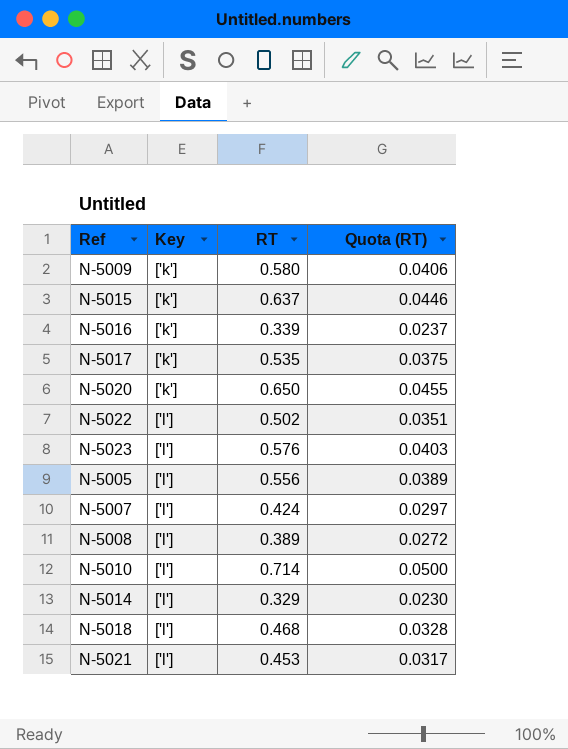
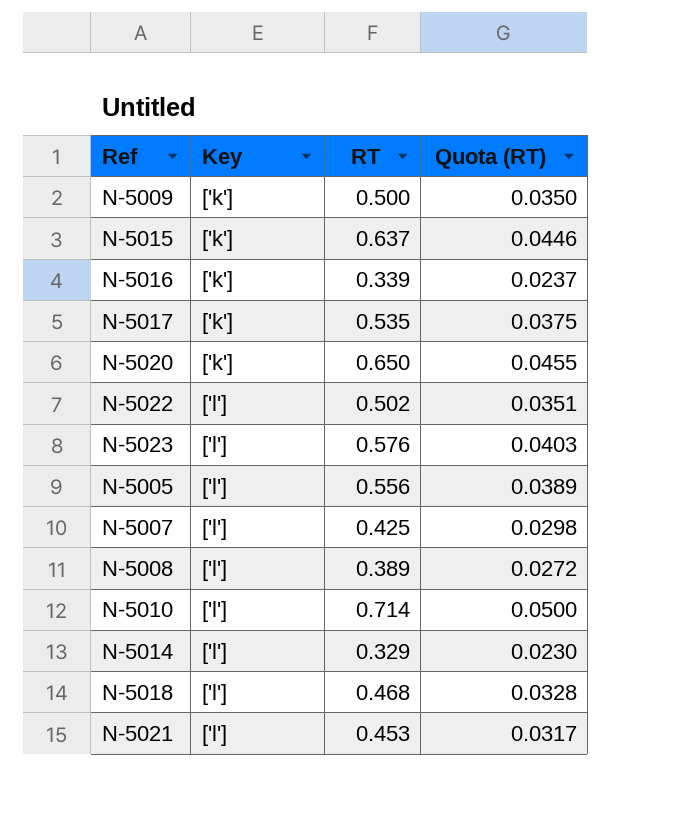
N-5009 | RT: 0.580 -> 0.500
N-5009 | Quota (RT): 0.0406 -> 0.0350
N-5007 | RT: 0.424 -> 0.425
N-5007 | Quota (RT): 0.0297 -> 0.0298

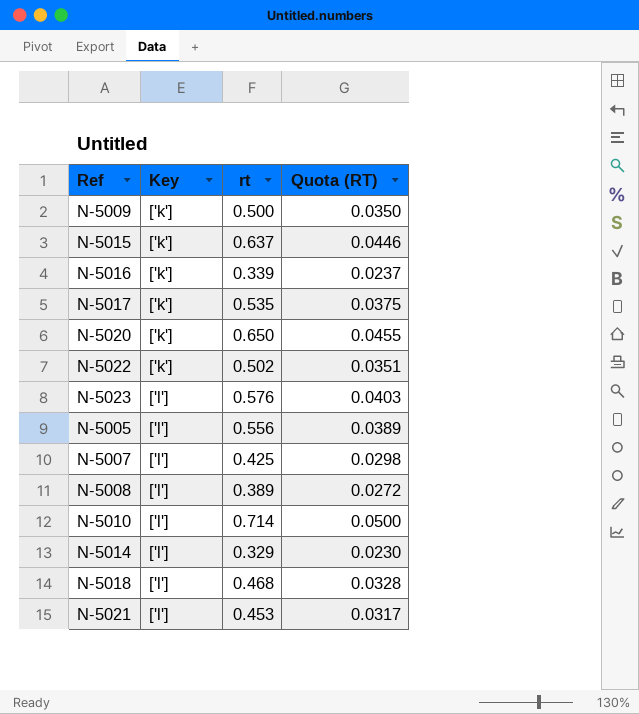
column name: RT -> rt
N-5022 | Key: ['l'] -> ['k']

